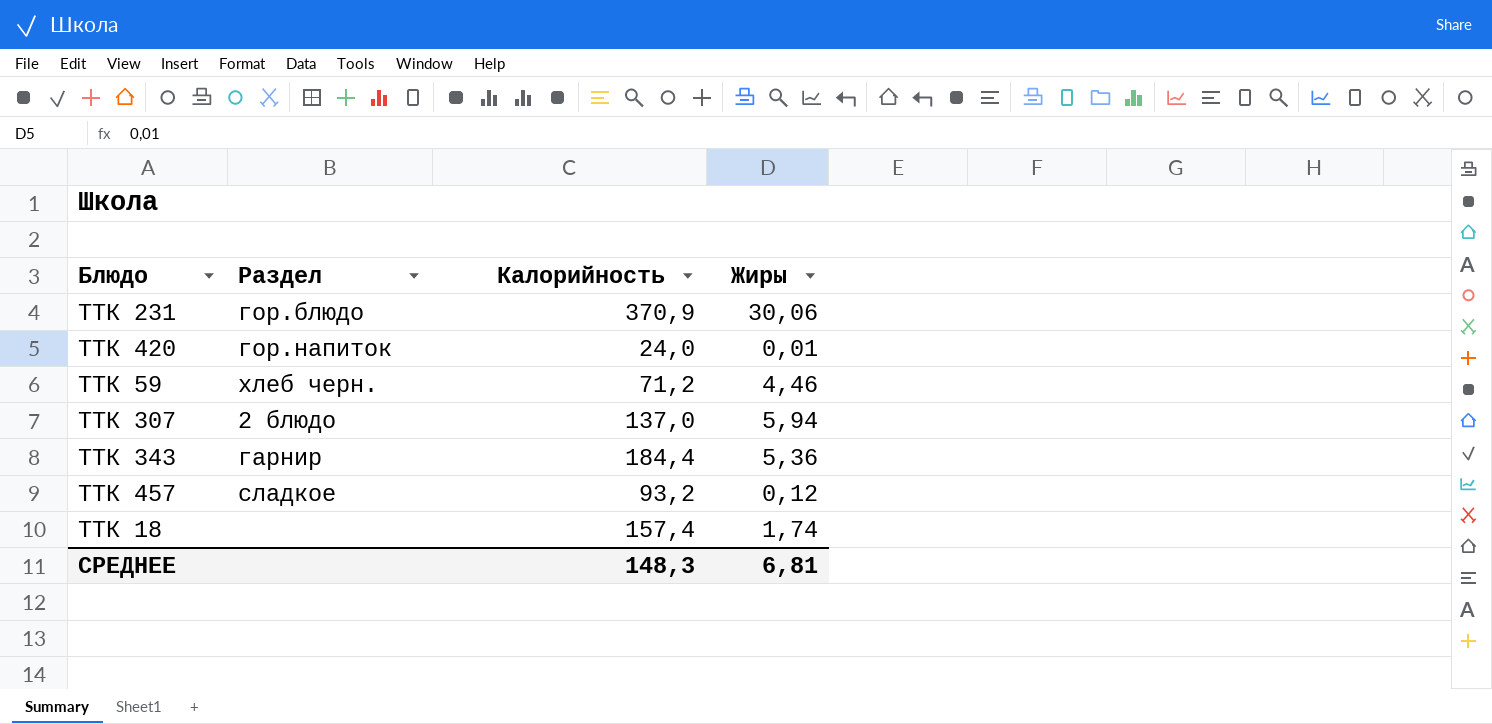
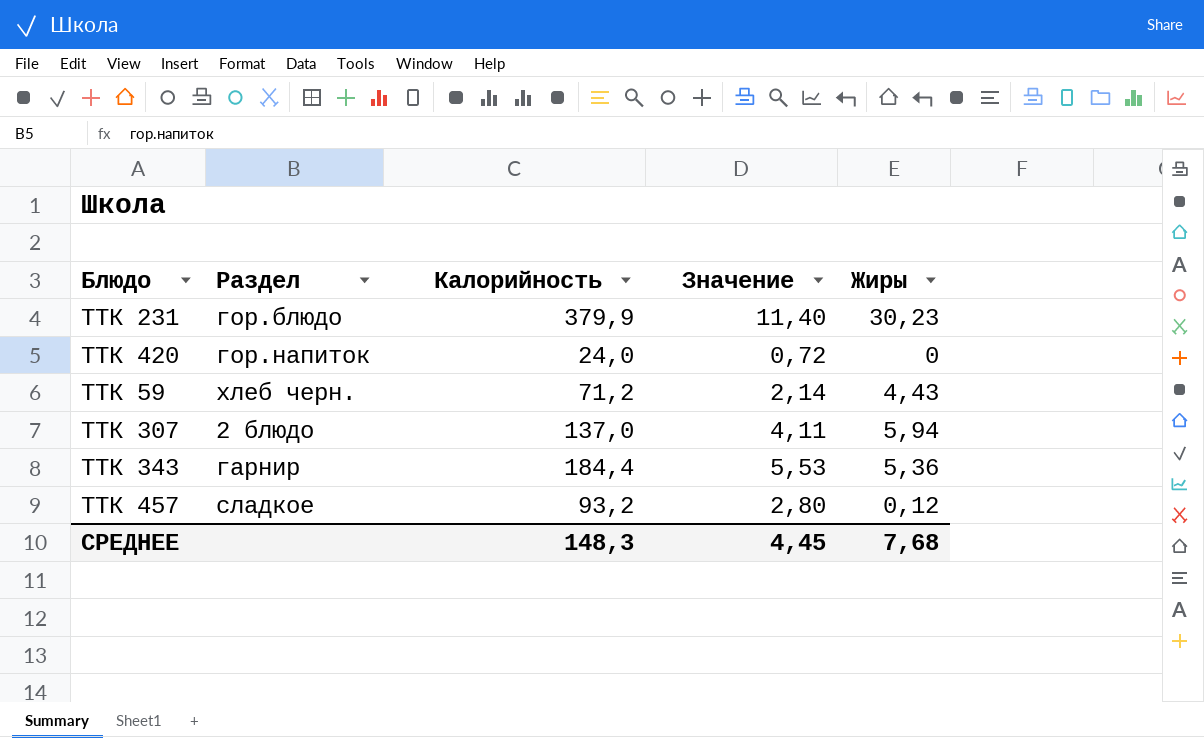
column Значение | formula: none -> [Калорийность] * 0,03
row ТТК 18: none | 157,4 | 1,74 -> none
ТТК 231 | Калорийность: 370,9 -> 379,9
ТТК 231 | Жиры: 30,06 -> 30,23
ТТК 420 | Жиры: 0,01 -> 0
ТТК 59 | Жиры: 4,46 -> 4,43
СРЕДНЕЕ | Жиры: 6,81 -> 7,68

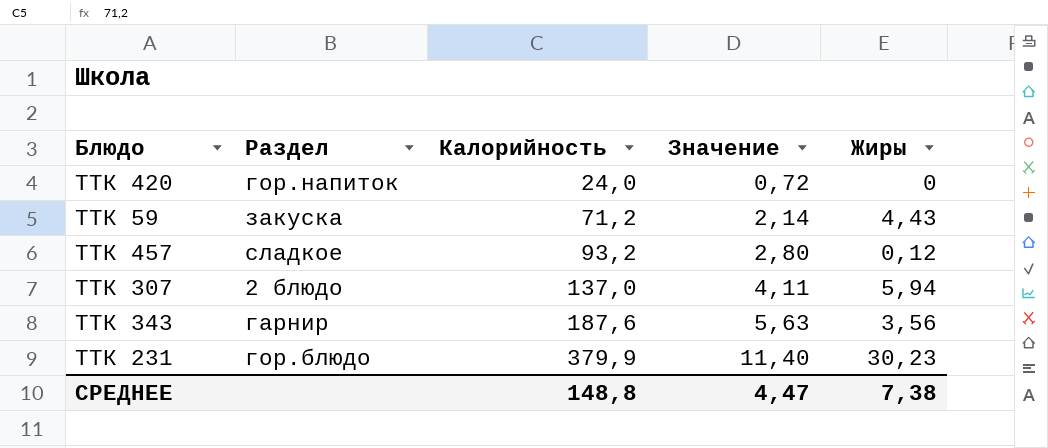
row order: none -> Калорийность ascending
ТТК 59 | Раздел: хлеб черн. -> закуска
ТТК 343 | Калорийность: 184,4 -> 187,6
ТТК 343 | Значение: 5,53 -> 5,63
ТТК 343 | Жиры: 5,36 -> 3,56
СРЕДНЕЕ | Калорийность: 148,3 -> 148,8
СРЕДНЕЕ | Значение: 4,45 -> 4,47
СРЕДНЕЕ | Жиры: 7,68 -> 7,38

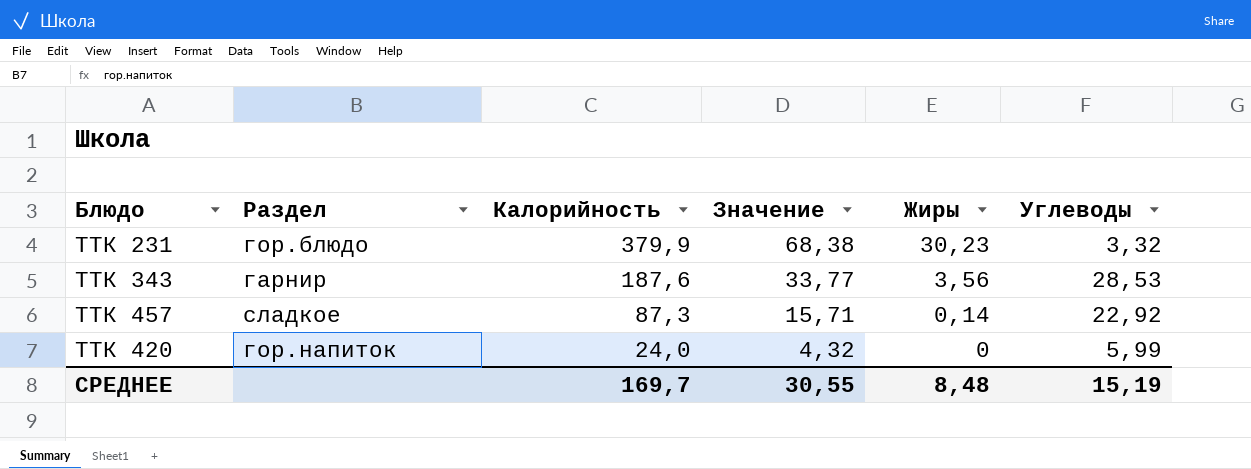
row order: Калорийность ascending -> Калорийность descending
column Значение | formula: [Калорийность] * 0,03 -> [Калорийность] * 0,18
column Углеводы | position: none -> 6
row ТТК 59: закуска | 71,2 | 2,14 | 4,43 -> none
row ТТК 307: 2 блюдо | 137,0 | 4,11 | 5,94 -> none
ТТК 457 | Калорийность: 93,2 -> 87,3
ТТК 457 | Жиры: 0,12 -> 0,14
СРЕДНЕЕ | Калорийность: 148,8 -> 169,7
СРЕДНЕЕ | Значение: 4,47 -> 30,55
СРЕДНЕЕ | Жиры: 7,38 -> 8,48

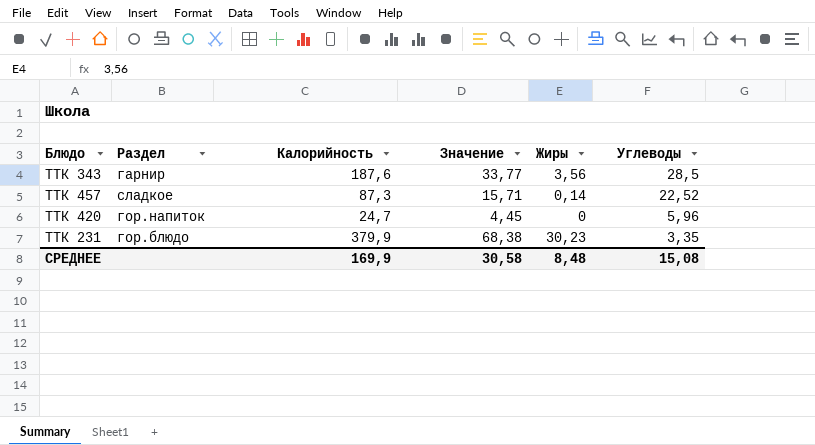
row order: Калорийность descending -> Углеводы descending
ТТК 343 | Углеводы: 28,53 -> 28,5
ТТК 457 | Углеводы: 22,92 -> 22,52
ТТК 420 | Калорийность: 24,0 -> 24,7
ТТК 420 | Значение: 4,32 -> 4,45
ТТК 420 | Углеводы: 5,99 -> 5,96
ТТК 231 | Углеводы: 3,32 -> 3,35
СРЕДНЕЕ | Калорийность: 169,7 -> 169,9
СРЕДНЕЕ | Значение: 30,55 -> 30,58
СРЕДНЕЕ | Углеводы: 15,19 -> 15,08

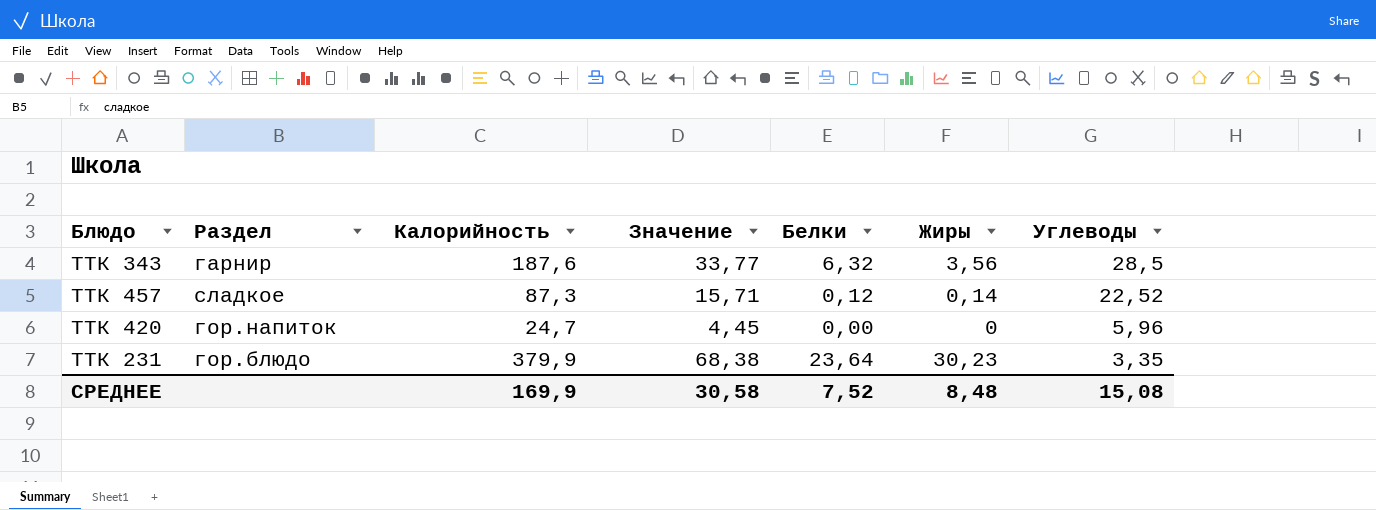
column Белки | position: none -> 5

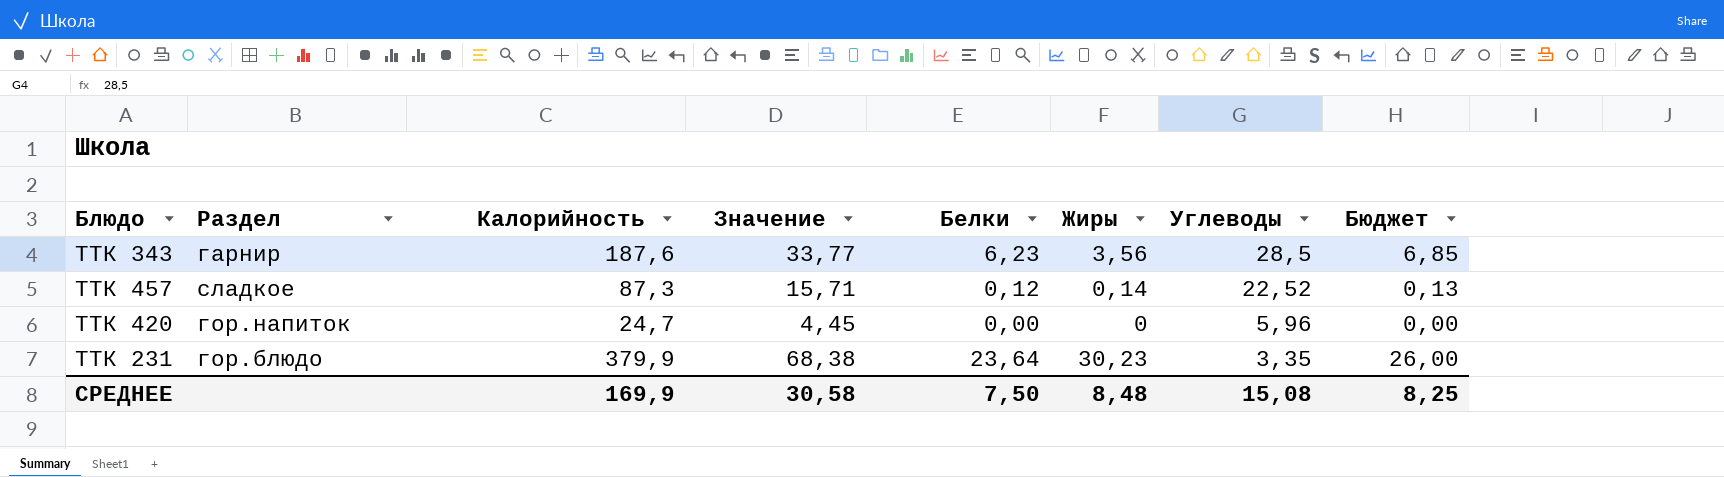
column Бюджет | formula: none -> [Белки] * 1,1
ТТК 343 | Белки: 6,32 -> 6,23
СРЕДНЕЕ | Белки: 7,52 -> 7,50

